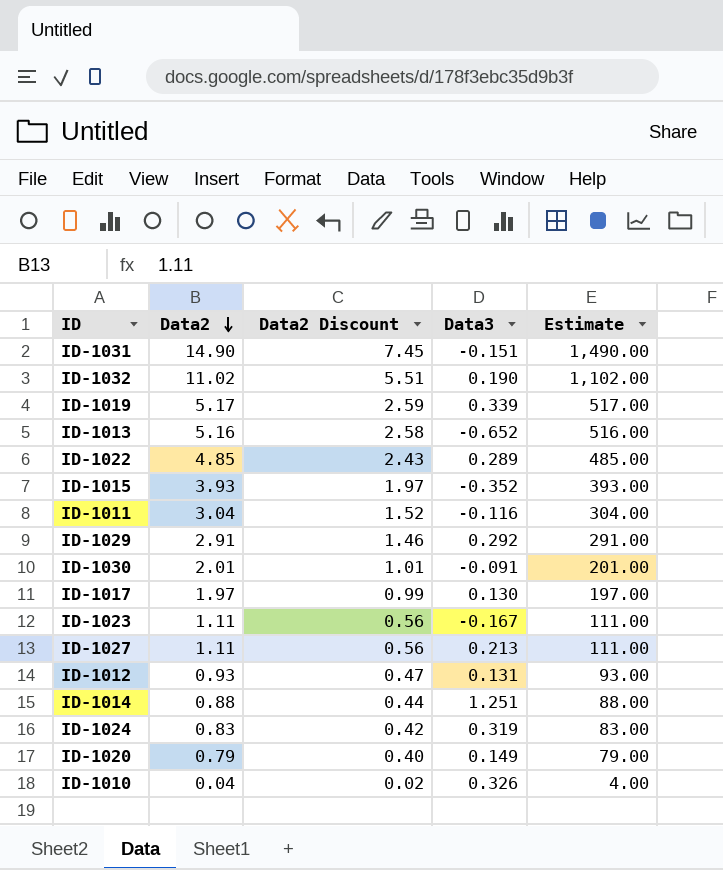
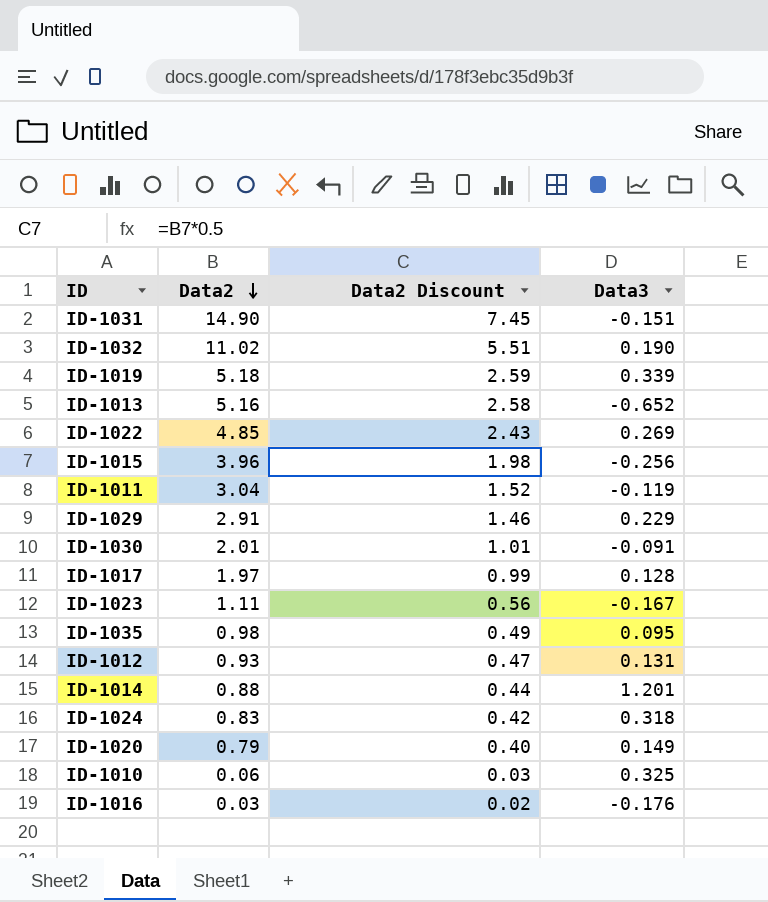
column Estimate | formula: [Data2] * 100 -> none
row ID-1027: 1.11 | 0.56 | 0.213 | 111.00 -> none
ID-1019 | Data2: 5.17 -> 5.18
ID-1022 | Data3: 0.289 -> 0.269
ID-1015 | Data2: 3.93 -> 3.96
ID-1015 | Data2 Discount: 1.97 -> 1.98
ID-1015 | Data3: -0.352 -> -0.256
ID-1011 | Data3: -0.116 -> -0.119
ID-1029 | Data3: 0.292 -> 0.229
ID-1017 | Data3: 0.130 -> 0.128
row ID-1035: none -> 0.98 | 0.49 | 0.095
ID-1014 | Data3: 1.251 -> 1.201
ID-1024 | Data3: 0.319 -> 0.318
ID-1010 | Data2: 0.04 -> 0.06
ID-1010 | Data2 Discount: 0.02 -> 0.03
ID-1010 | Data3: 0.326 -> 0.325
row ID-1016: none -> 0.03 | 0.02 | -0.176

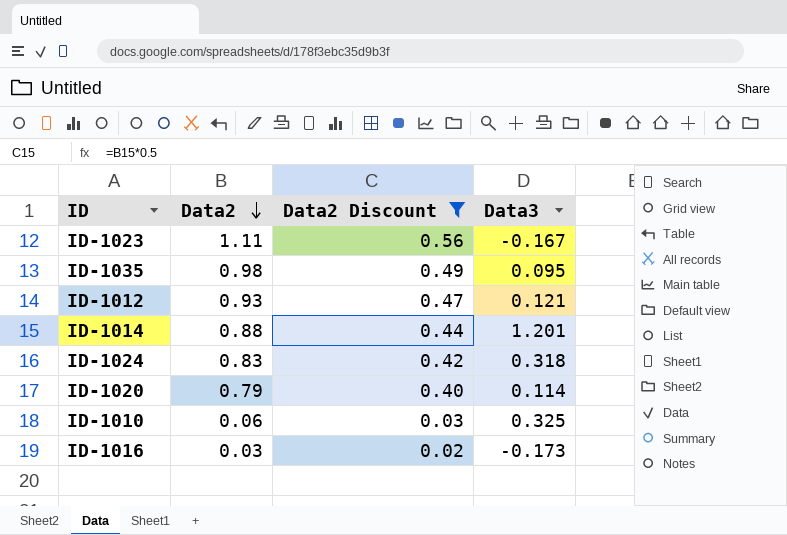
filter: none -> Data2 Discount <= 0.56
ID-1012 | Data3: 0.131 -> 0.121
ID-1020 | Data3: 0.149 -> 0.114
ID-1016 | Data3: -0.176 -> -0.173

